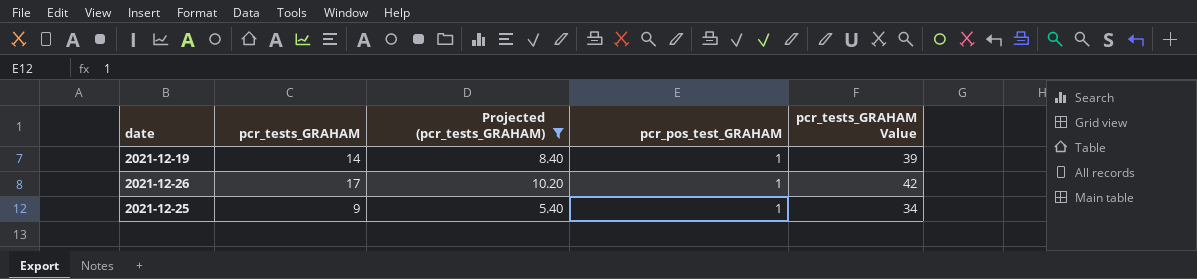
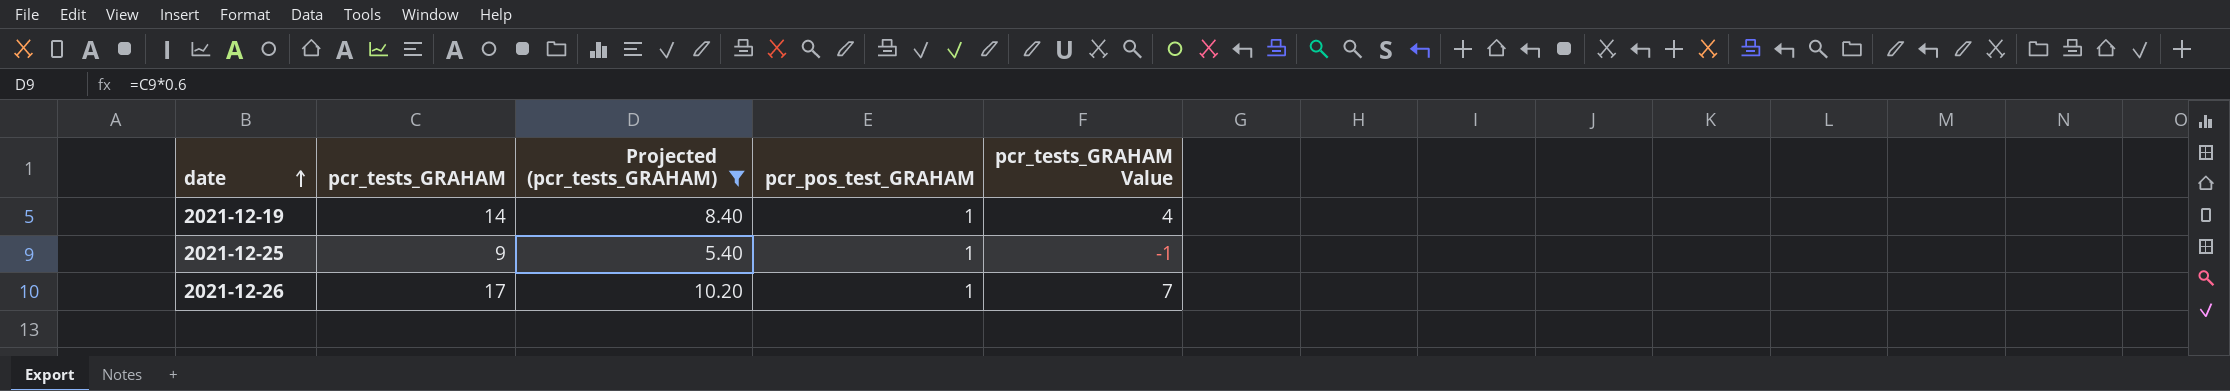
row order: none -> date ascending
column pcr_tests_GRAHAM Value | formula: [pcr_tests_GRAHAM] + 25 -> [pcr_tests_GRAHAM] - 10

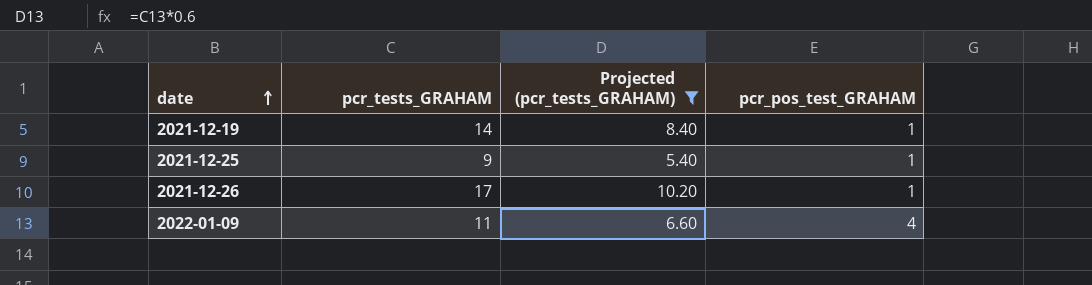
column pcr_tests_GRAHAM Value | formula: [pcr_tests_GRAHAM] - 10 -> none
row 2022-01-09: none -> 11 | 6.60 | 4

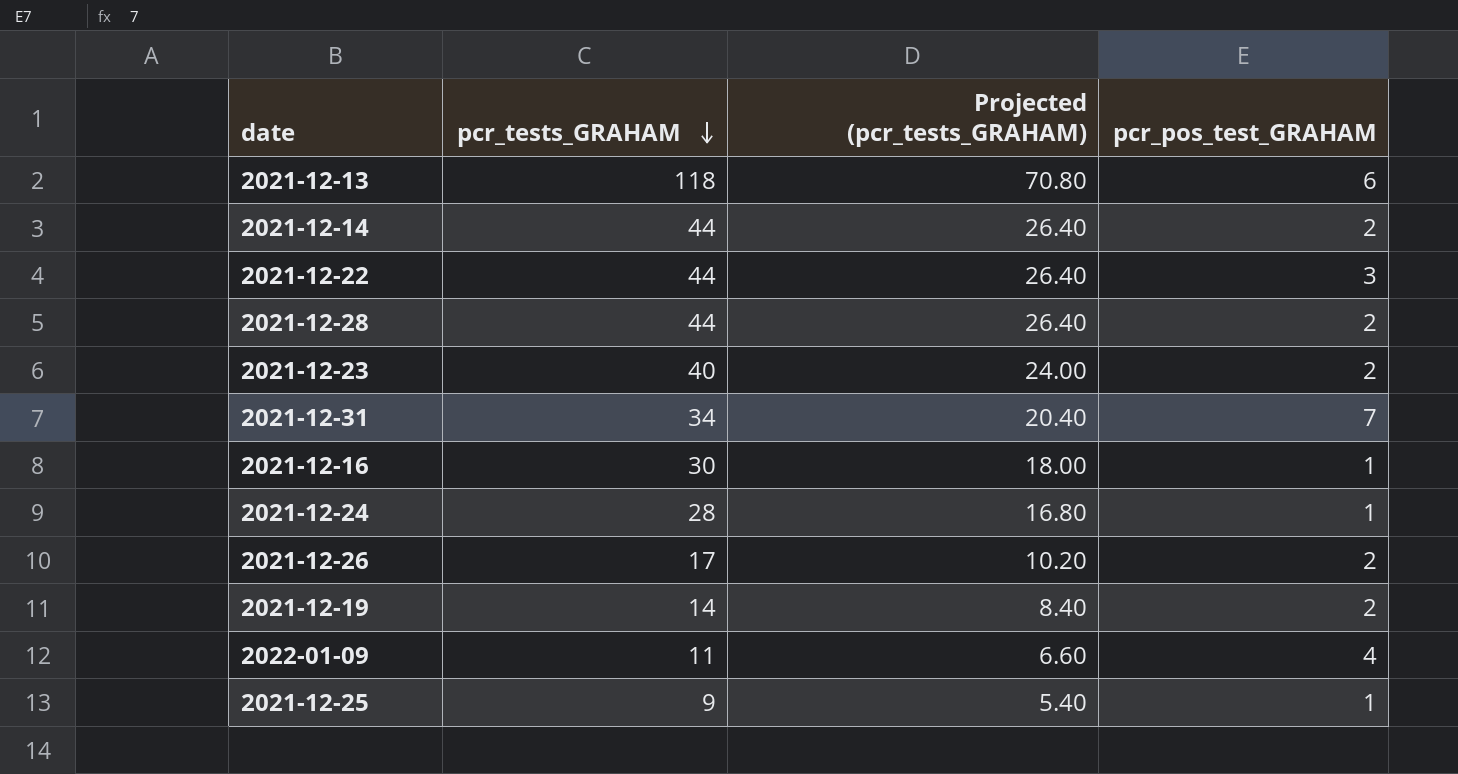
filter: Projected (pcr_tests_GRAHAM) <= 10.20 -> none
row order: date ascending -> pcr_tests_GRAHAM descending
2021-12-26 | pcr_pos_test_GRAHAM: 1 -> 2
2021-12-19 | pcr_pos_test_GRAHAM: 1 -> 2

